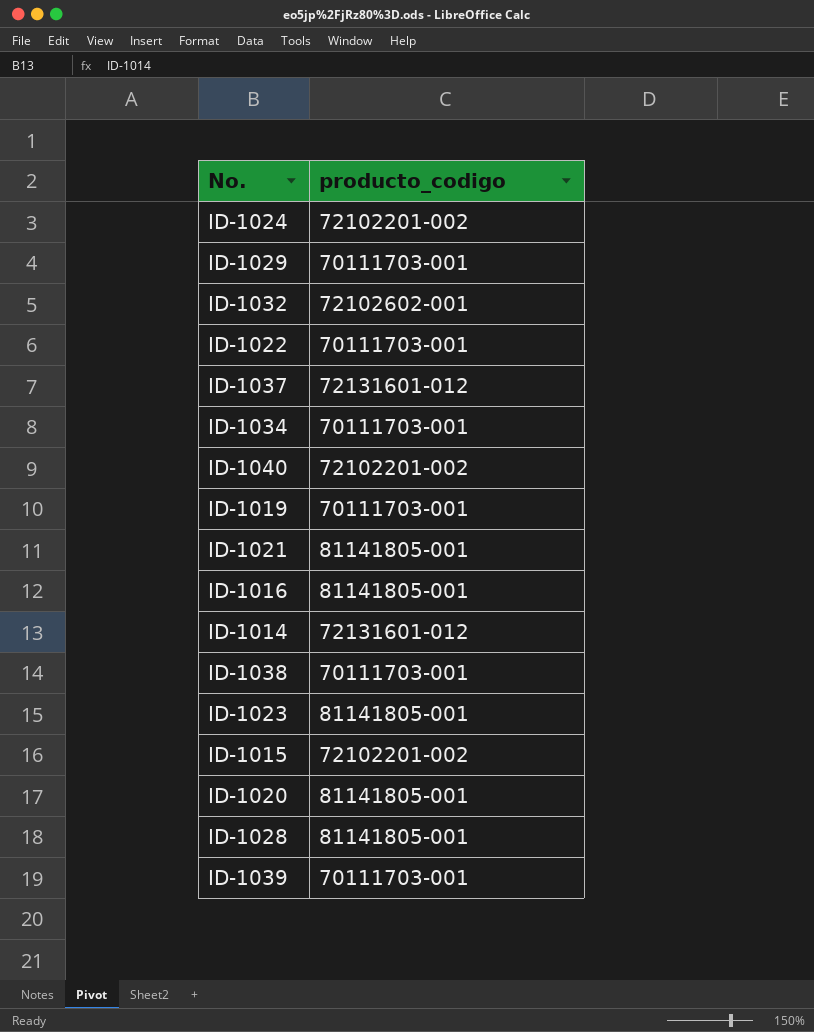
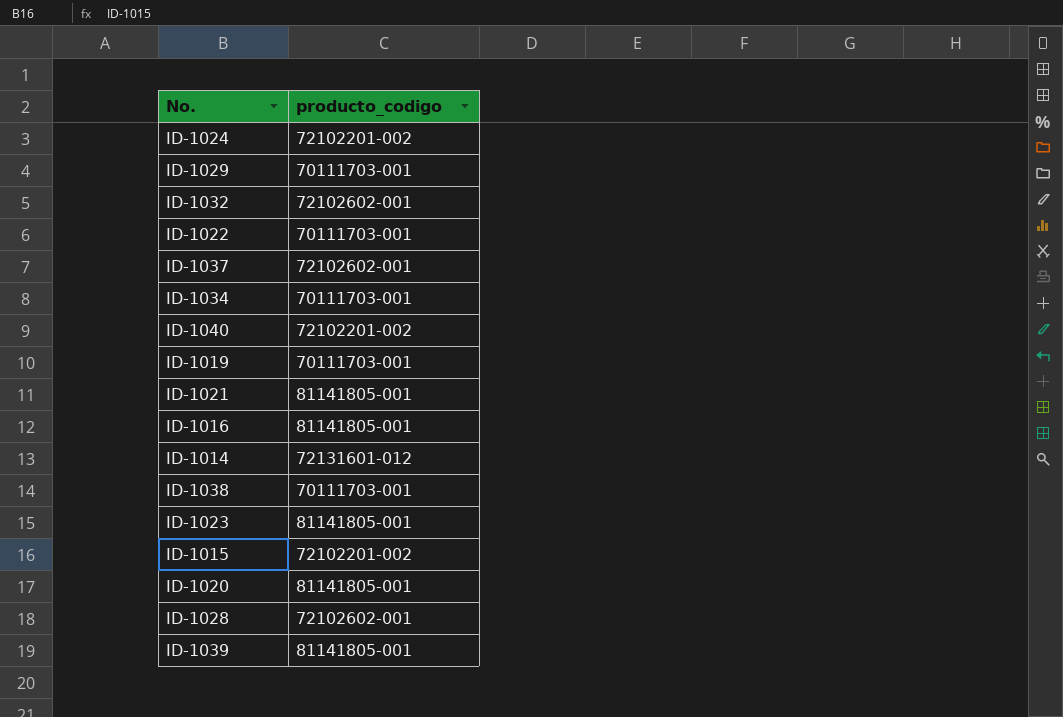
ID-1037 | producto_codigo: 72131601-012 -> 72102602-001
ID-1028 | producto_codigo: 81141805-001 -> 72102602-001
ID-1039 | producto_codigo: 70111703-001 -> 81141805-001

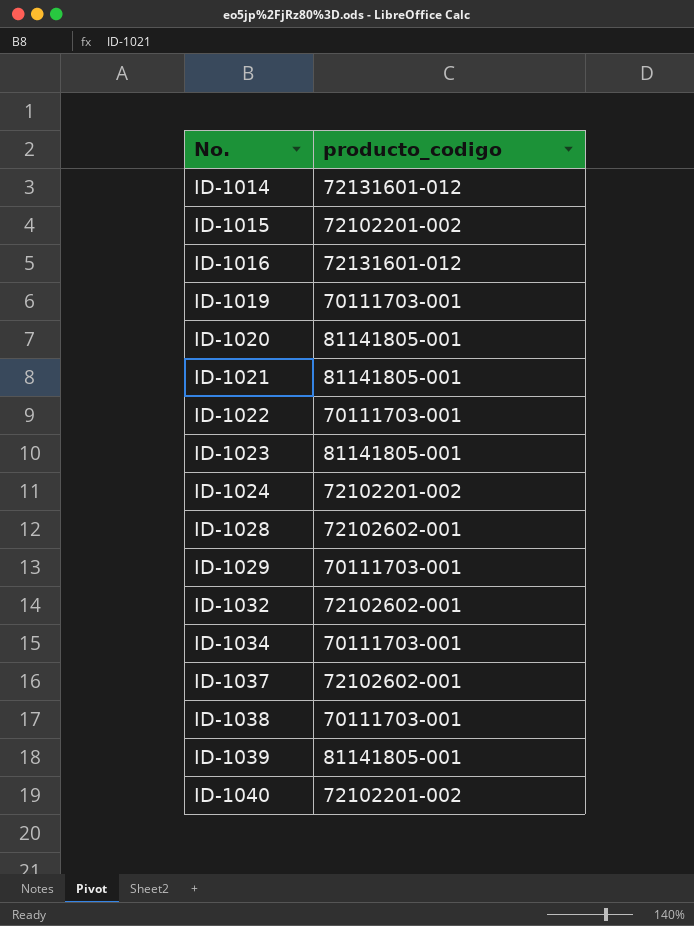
row order: none -> No. ascending
ID-1016 | producto_codigo: 81141805-001 -> 72131601-012

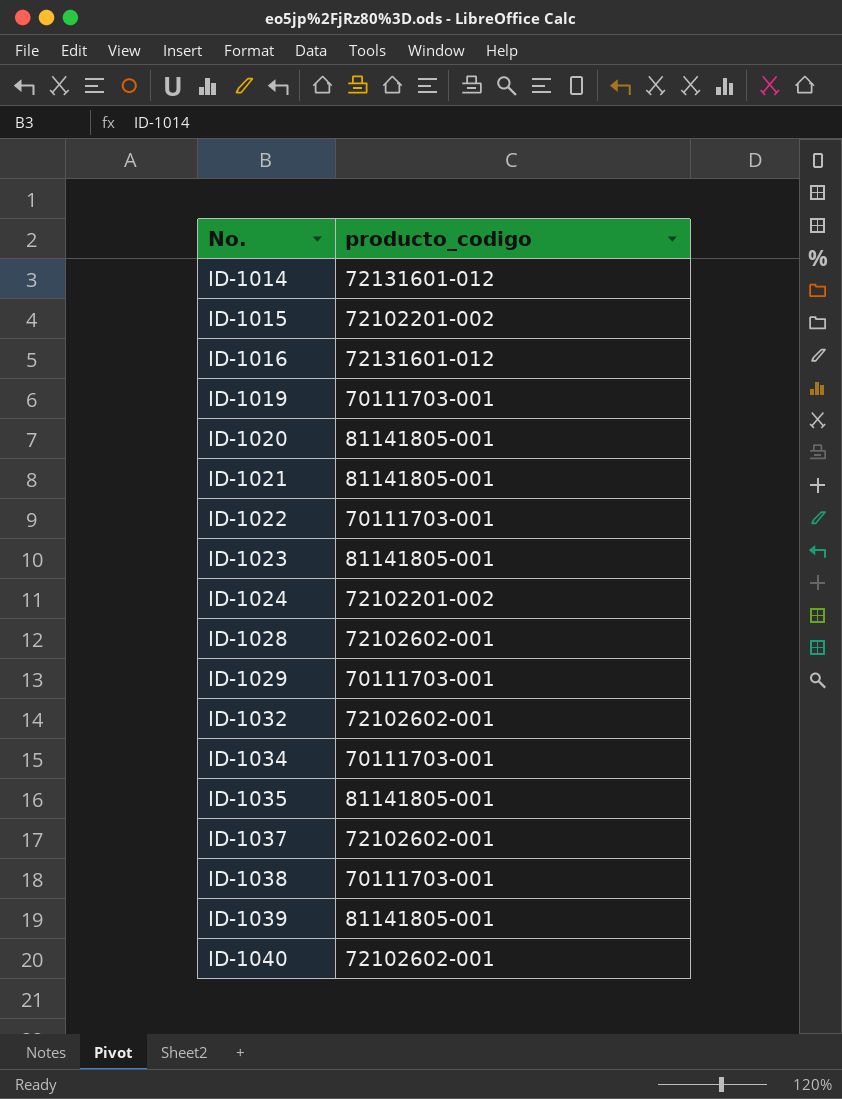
row ID-1035: none -> 81141805-001
ID-1040 | producto_codigo: 72102201-002 -> 72102602-001

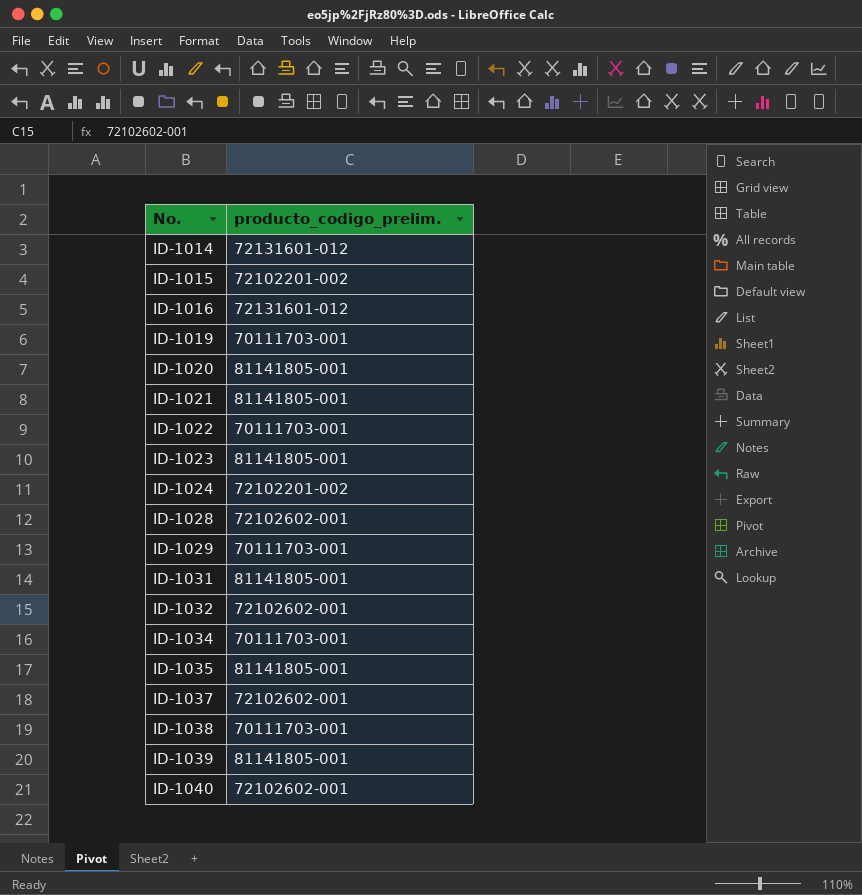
column name: producto_codigo -> producto_codigo_prelim.
row ID-1031: none -> 81141805-001

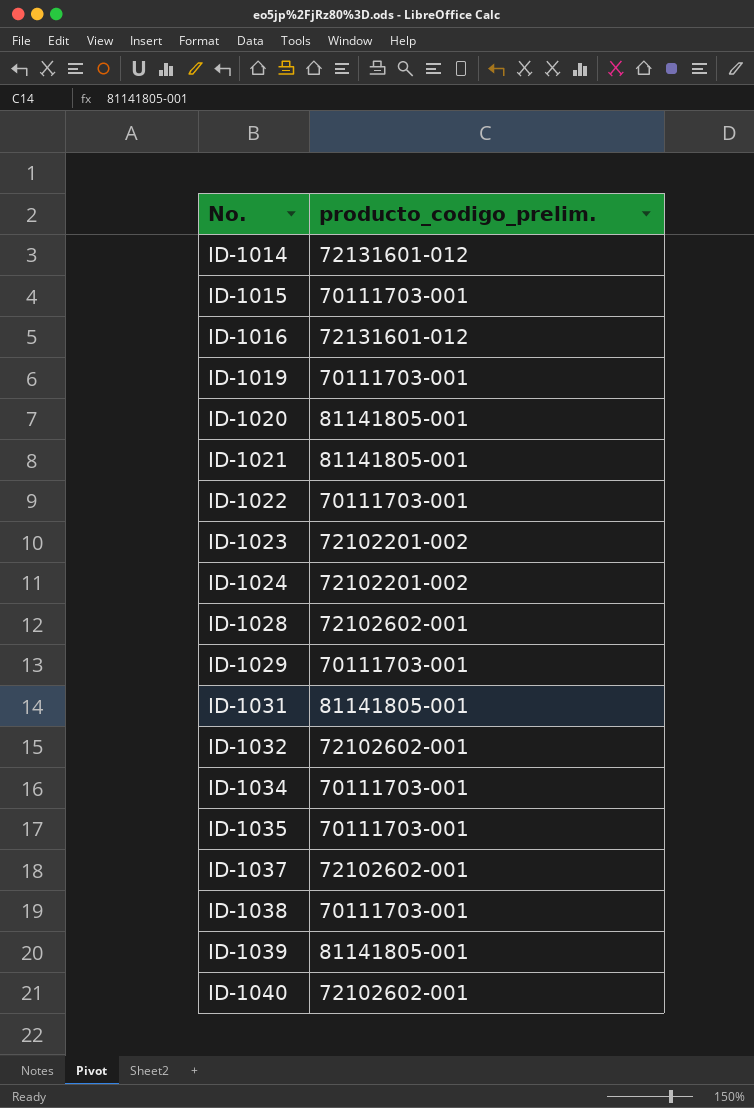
ID-1015 | producto_codigo_prelim.: 72102201-002 -> 70111703-001
ID-1023 | producto_codigo_prelim.: 81141805-001 -> 72102201-002
ID-1035 | producto_codigo_prelim.: 81141805-001 -> 70111703-001

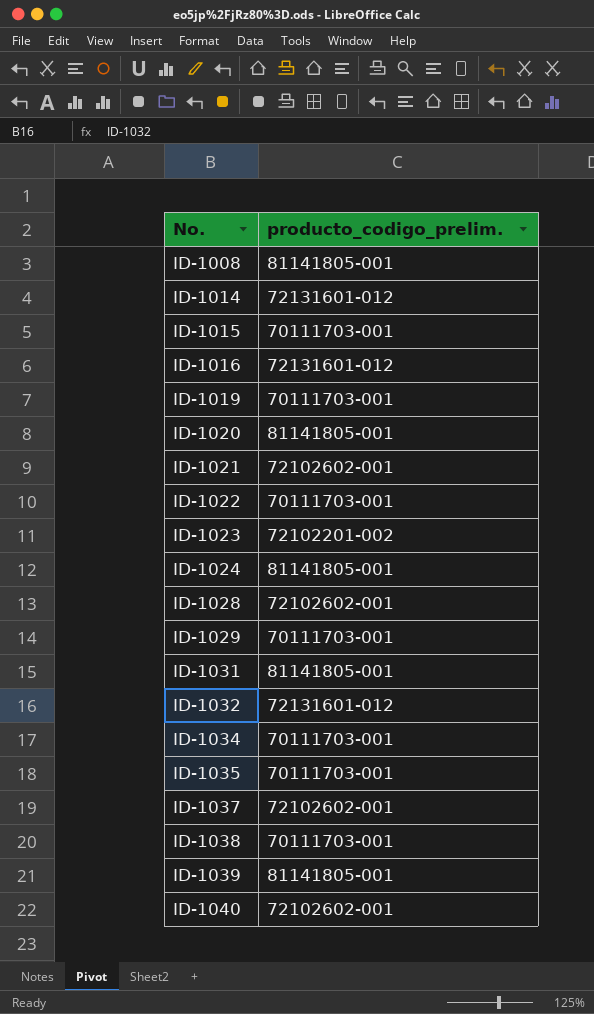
row ID-1008: none -> 81141805-001
ID-1021 | producto_codigo_prelim.: 81141805-001 -> 72102602-001
ID-1024 | producto_codigo_prelim.: 72102201-002 -> 81141805-001
ID-1032 | producto_codigo_prelim.: 72102602-001 -> 72131601-012

